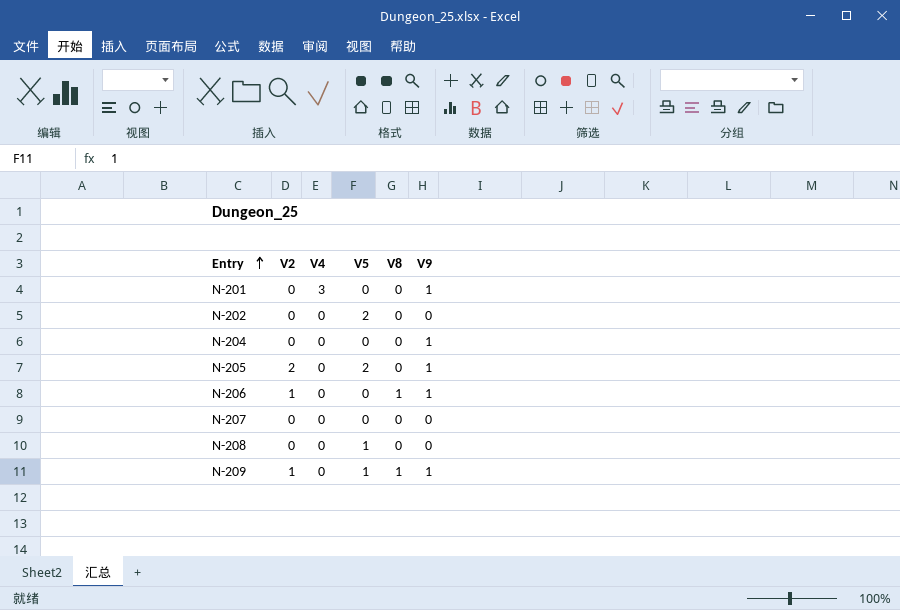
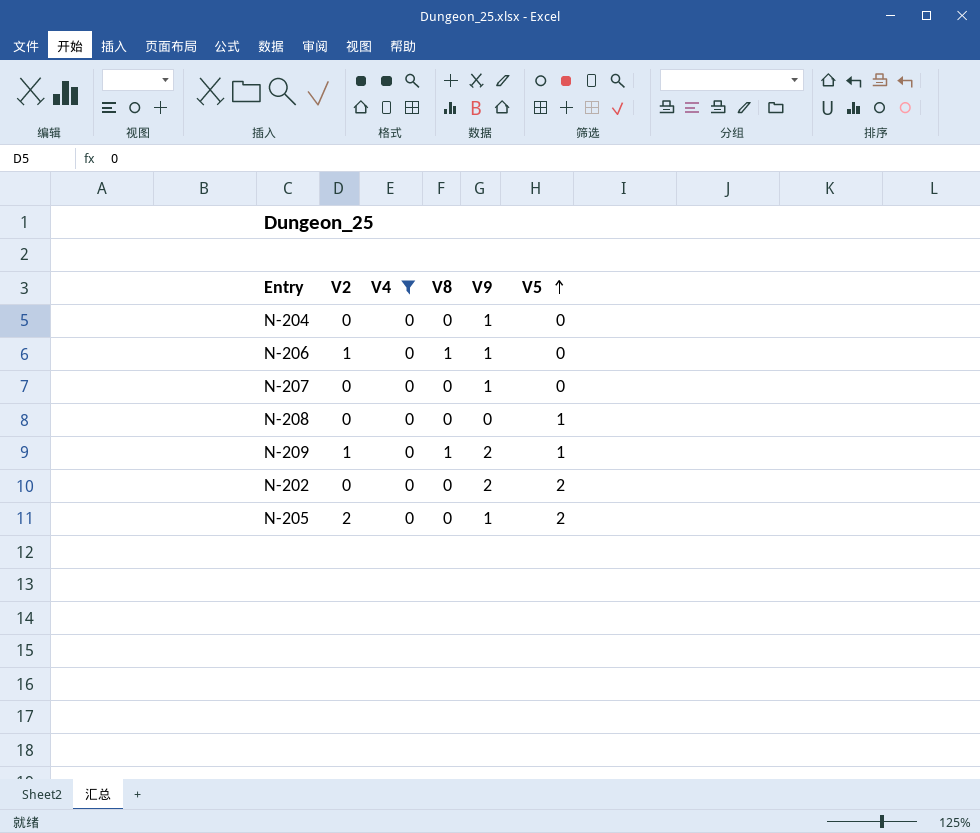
filter: none -> V4 = 0
row order: Entry ascending -> V5 ascending
column V5 | position: 4 -> 6
N-207 | V9: 0 -> 1
N-209 | V9: 1 -> 2
N-202 | V9: 0 -> 2

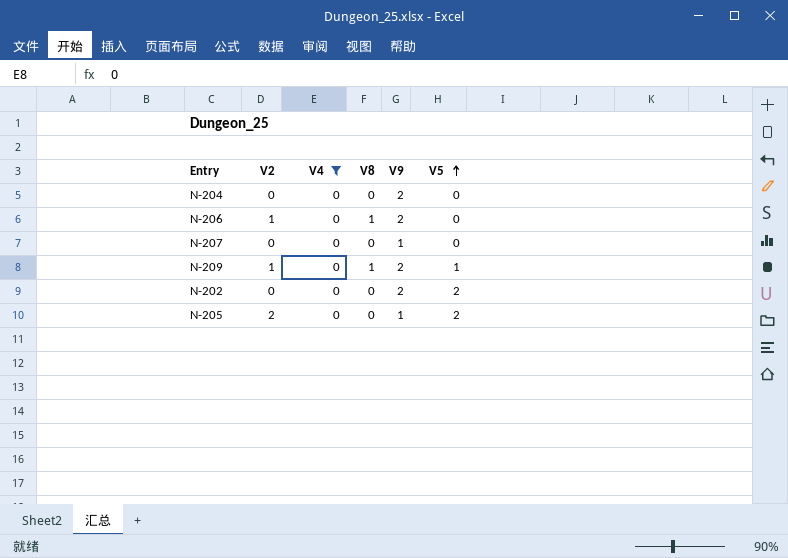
row N-208: 0 | 0 | 0 | 0 | 1 -> none
N-204 | V9: 1 -> 2
N-206 | V9: 1 -> 2

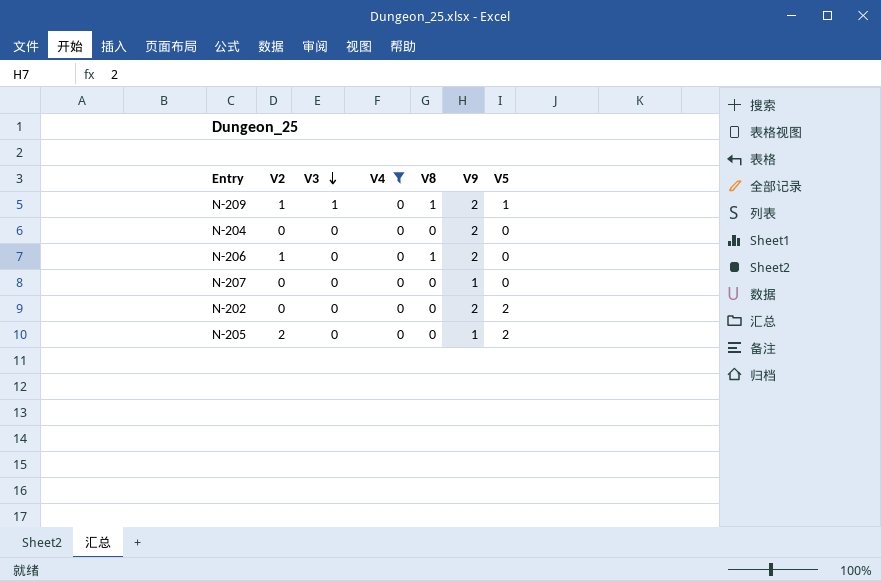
row order: V5 ascending -> V3 descending
column V3 | position: none -> 3

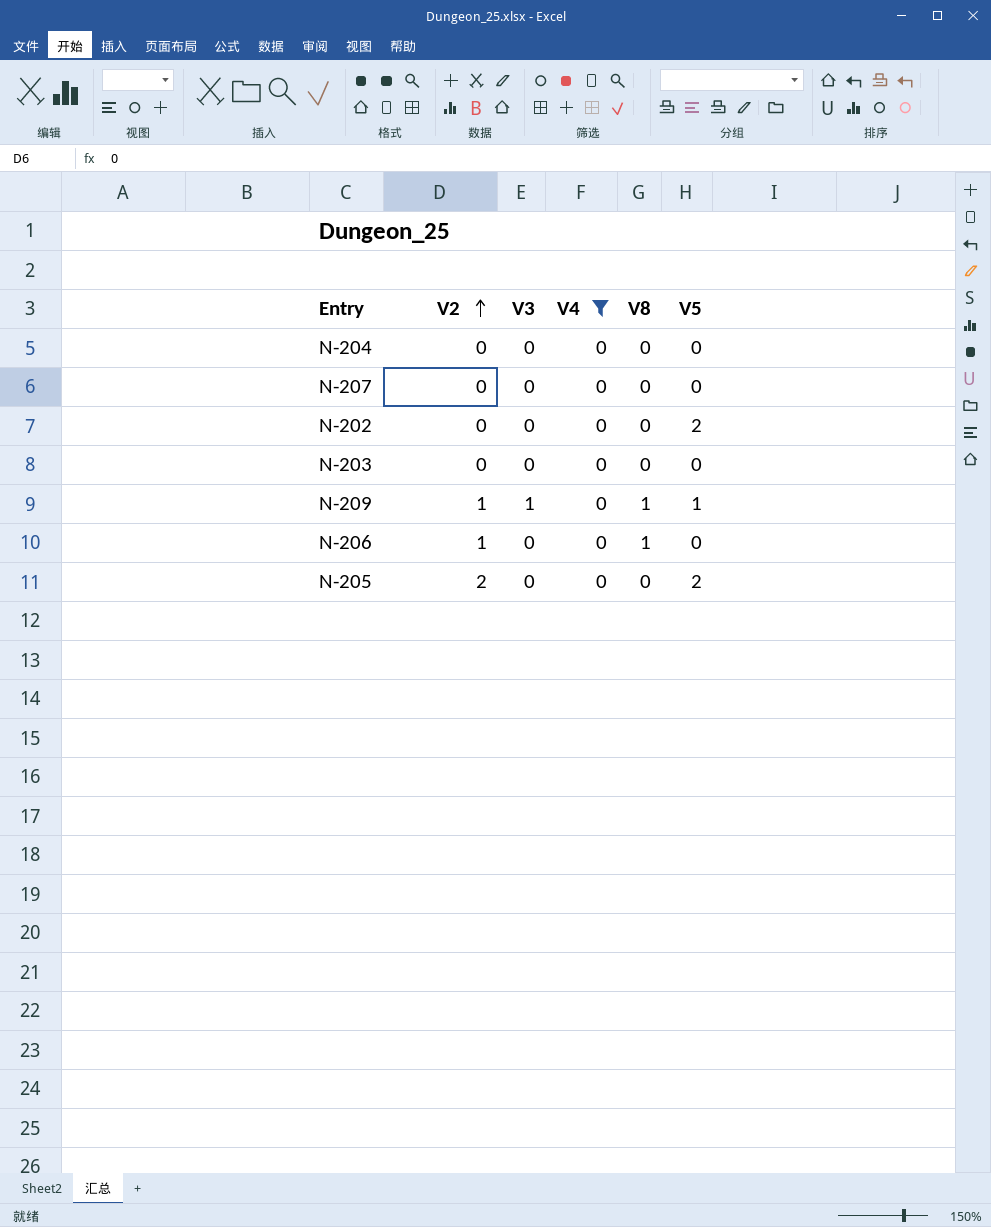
row order: V3 descending -> V2 ascending
column V9 | position: 6 -> none
row N-203: none -> 0 | 0 | 0 | 0 | 0

